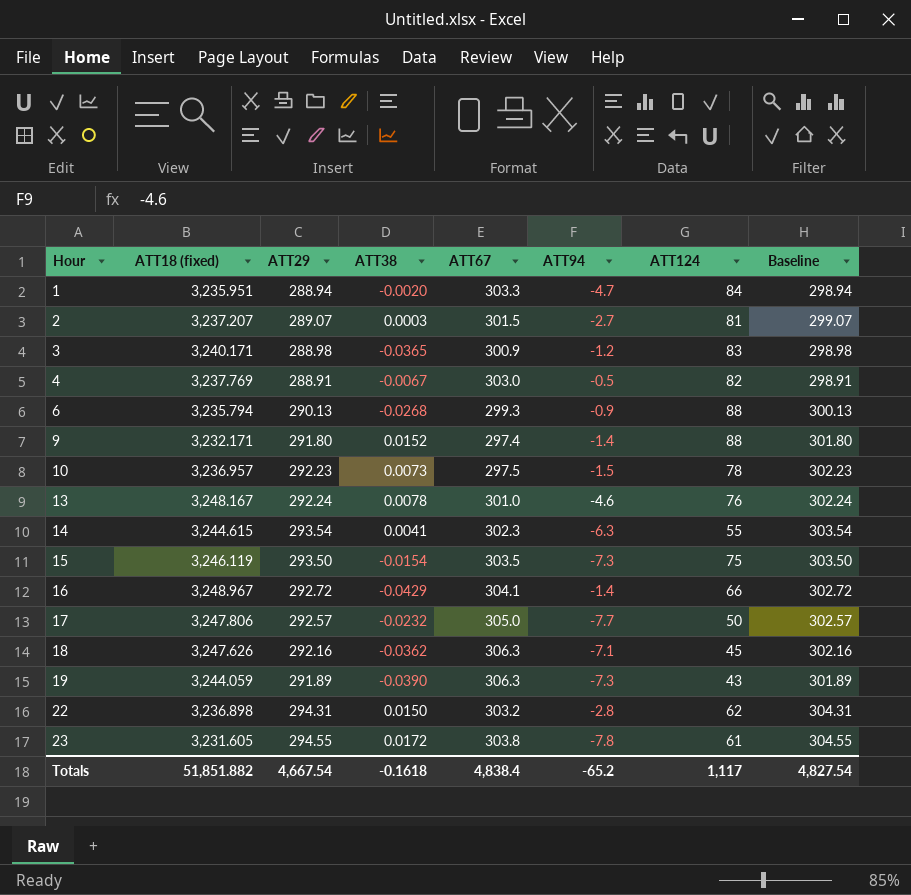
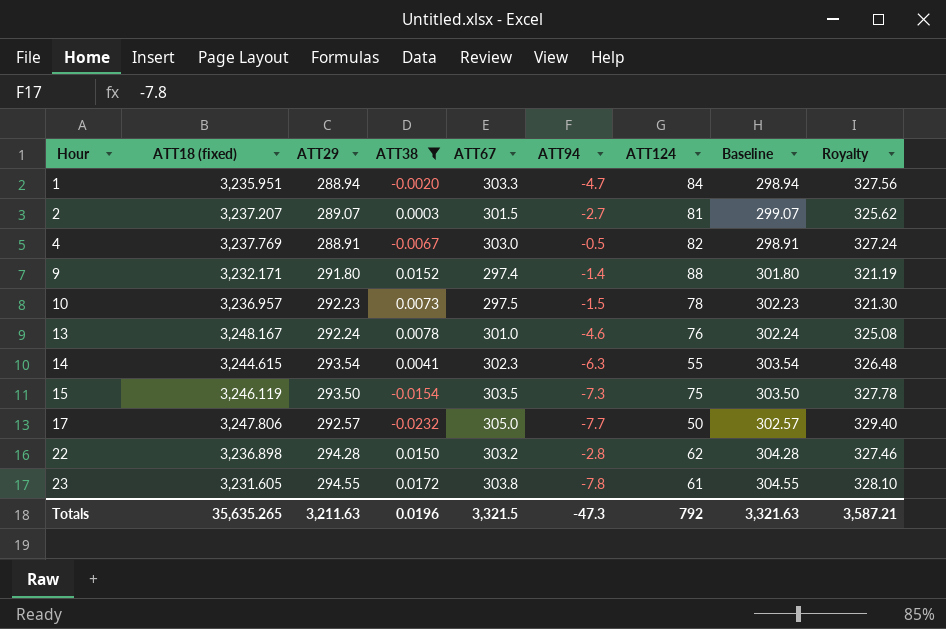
filter: none -> ATT38 >= -0.0232
column Royalty | formula: none -> [ATT67] * 1.08
22 | ATT29: 294.31 -> 294.28
22 | Baseline: 304.31 -> 304.28
Totals | ATT18 (fixed): 51,851.882 -> 35,635.265
Totals | ATT29: 4,667.54 -> 3,211.63
Totals | ATT38: -0.1618 -> 0.0196
Totals | ATT67: 4,838.4 -> 3,321.5
Totals | ATT94: -65.2 -> -47.3
Totals | ATT124: 1,117 -> 792
Totals | Baseline: 4,827.54 -> 3,321.63

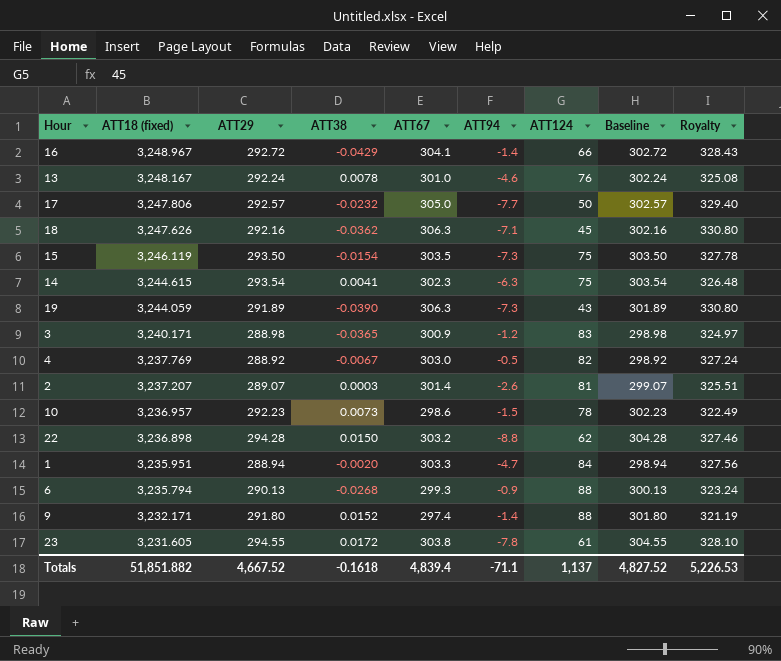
filter: ATT38 >= -0.0232 -> none
row order: Hour ascending -> ATT18 (fixed) descending
14 | ATT124: 55 -> 75
4 | ATT29: 288.91 -> 288.92
4 | Baseline: 298.91 -> 298.92
2 | ATT67: 301.5 -> 301.4
2 | ATT94: -2.7 -> -2.6
2 | Royalty: 325.62 -> 325.51
10 | ATT67: 297.5 -> 298.6
10 | Royalty: 321.30 -> 322.49
22 | ATT94: -2.8 -> -8.8
Totals | ATT18 (fixed): 35,635.265 -> 51,851.882
Totals | ATT29: 3,211.63 -> 4,667.52
Totals | ATT38: 0.0196 -> -0.1618
Totals | ATT67: 3,321.5 -> 4,839.4
Totals | ATT94: -47.3 -> -71.1
Totals | ATT124: 792 -> 1,137
Totals | Baseline: 3,321.63 -> 4,827.52
Totals | Royalty: 3,587.21 -> 5,226.53

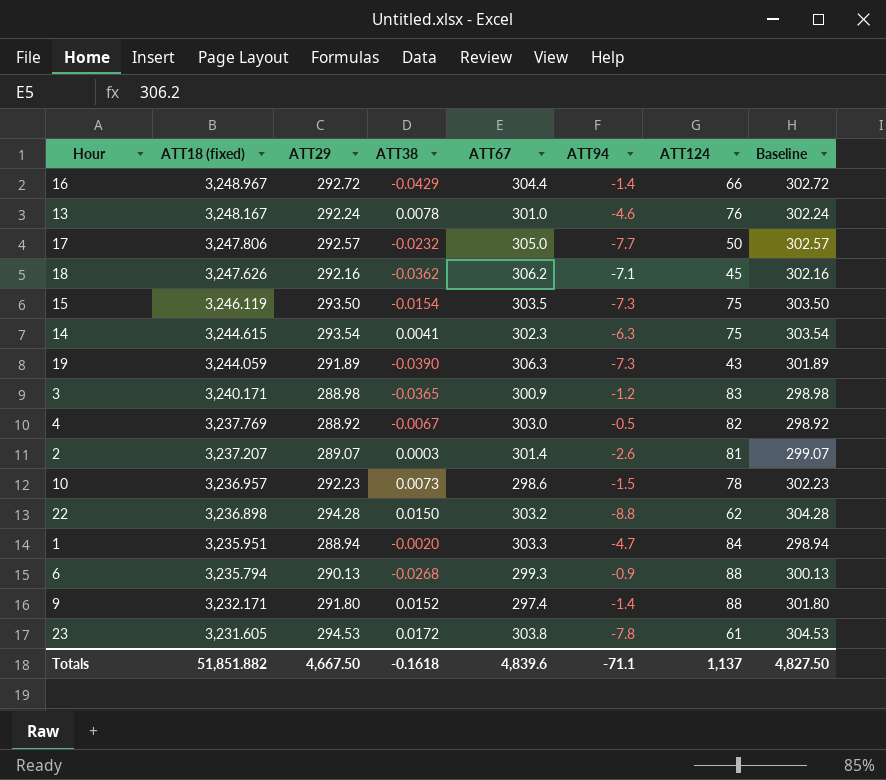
column Royalty | formula: [ATT67] * 1.08 -> none
16 | ATT67: 304.1 -> 304.4
18 | ATT67: 306.3 -> 306.2
23 | ATT29: 294.55 -> 294.53
23 | Baseline: 304.55 -> 304.53
Totals | ATT29: 4,667.52 -> 4,667.50
Totals | ATT67: 4,839.4 -> 4,839.6
Totals | Baseline: 4,827.52 -> 4,827.50

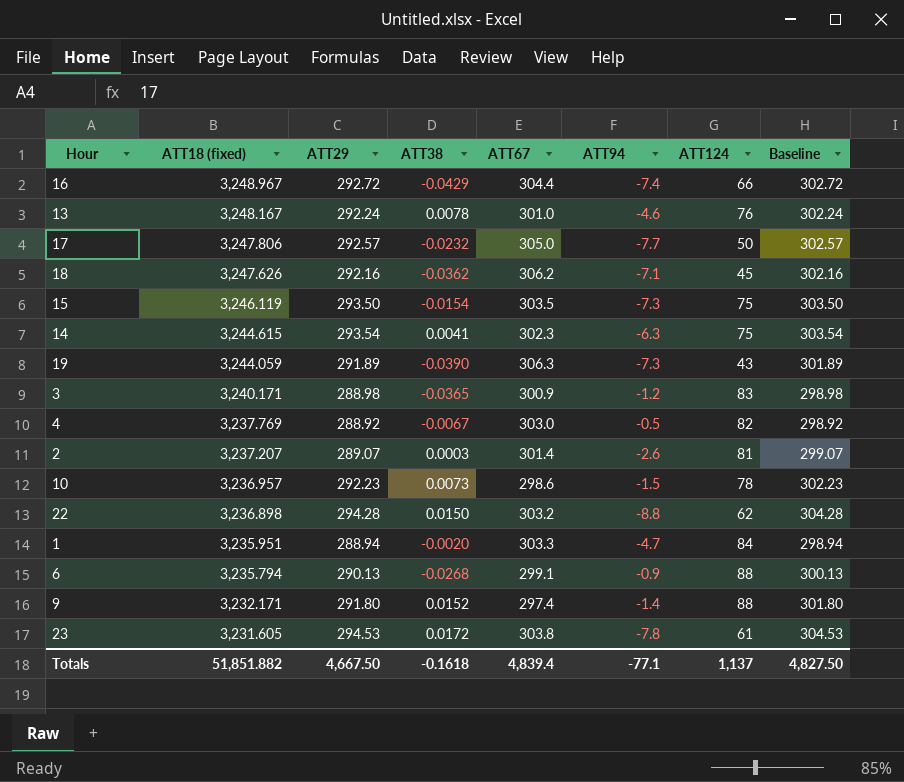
16 | ATT94: -1.4 -> -7.4
6 | ATT67: 299.3 -> 299.1
Totals | ATT67: 4,839.6 -> 4,839.4
Totals | ATT94: -71.1 -> -77.1

